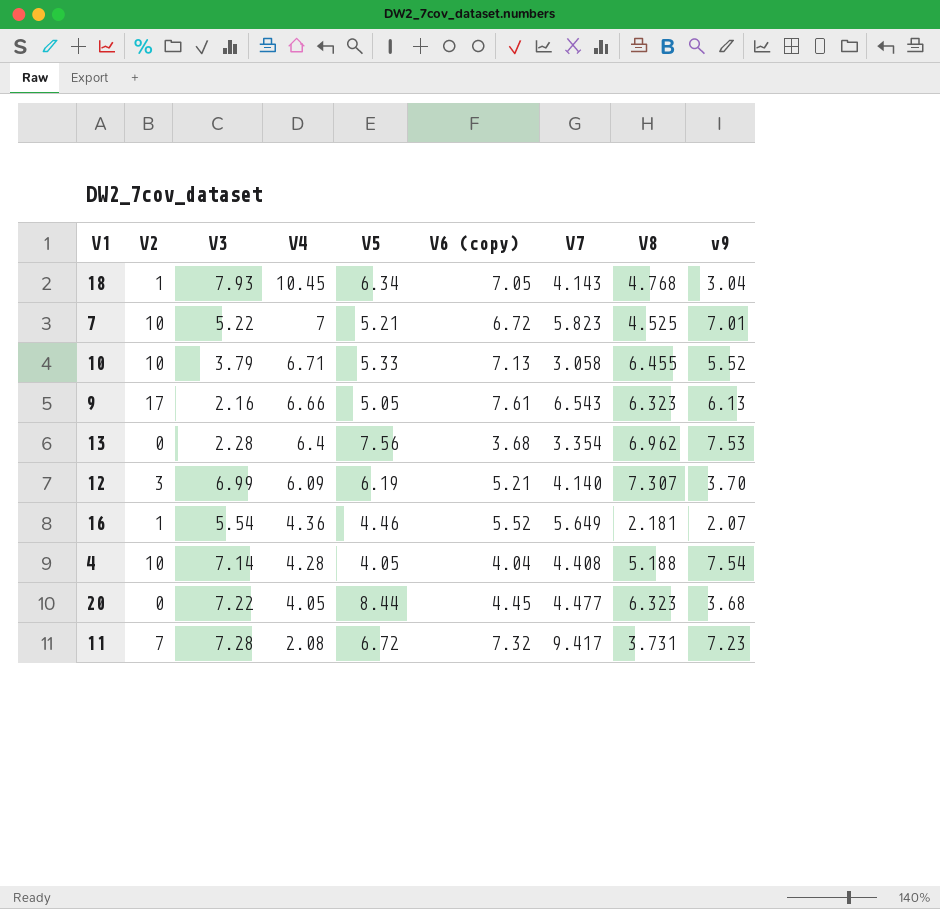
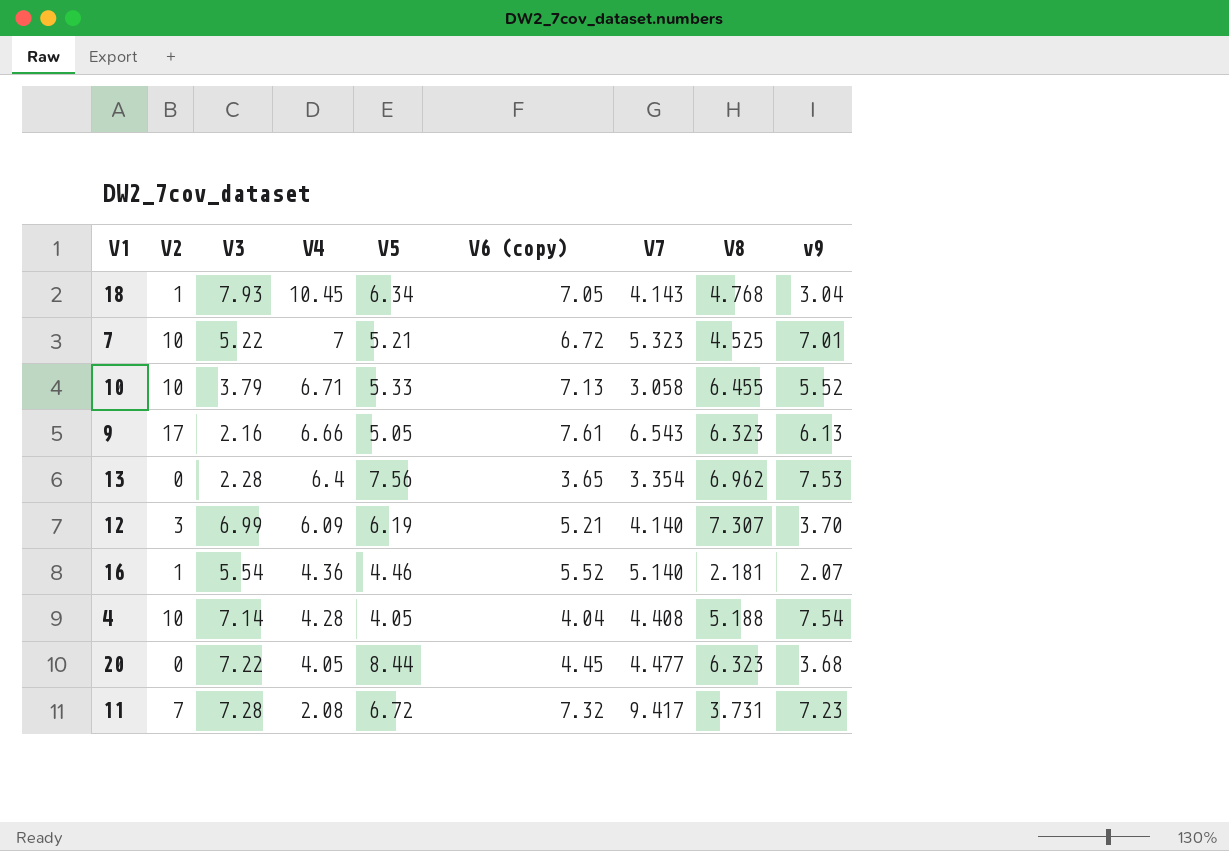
7 | V7: 5.823 -> 5.323
13 | V6 (copy): 3.68 -> 3.65
16 | V7: 5.649 -> 5.140

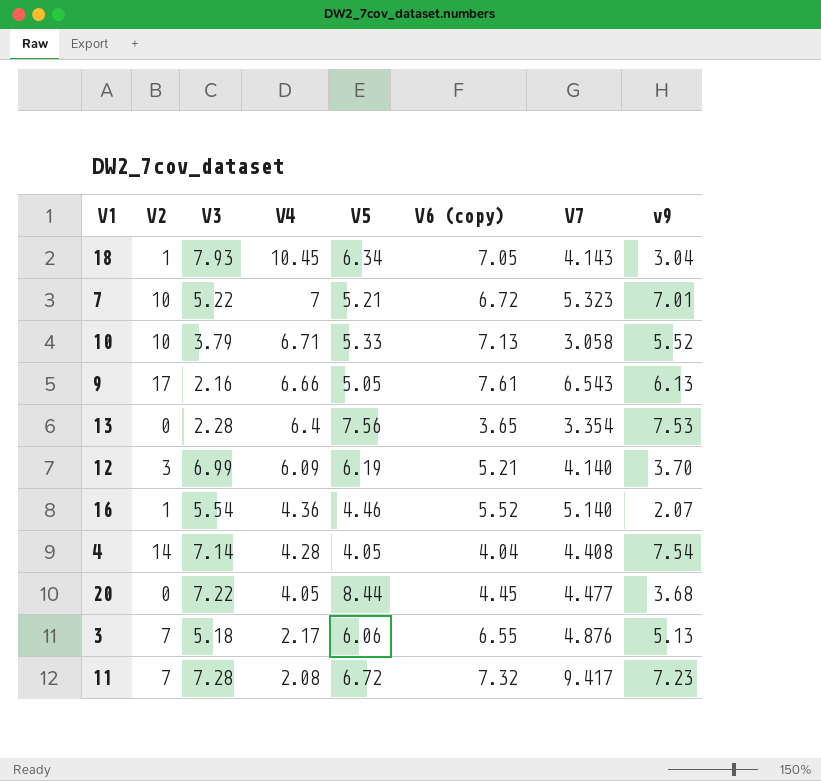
column V8 | position: 8 -> none
4 | V2: 10 -> 14
row 3: none -> 7 | 5.18 | 2.17 | 6.06 | 6.55 | 4.876 | 5.13

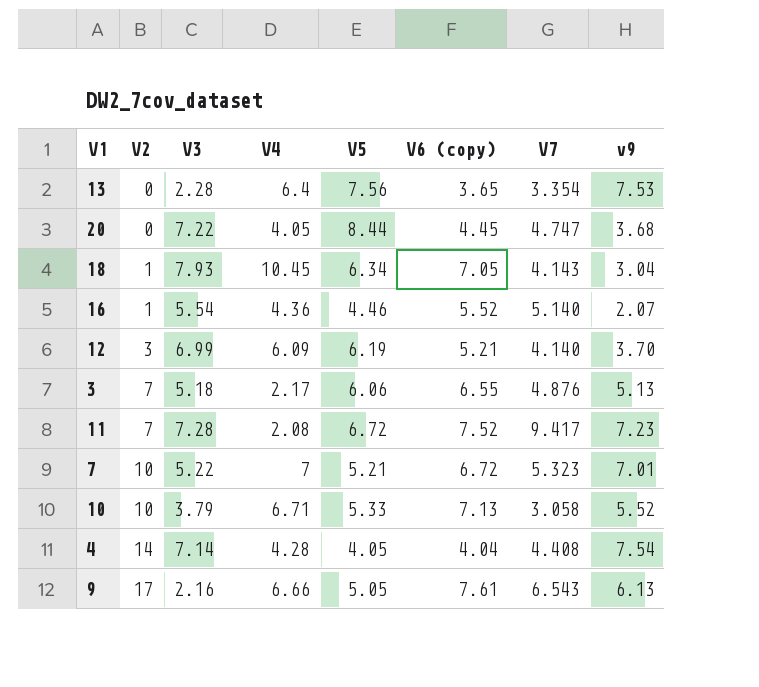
row order: V4 descending -> V2 ascending
20 | V7: 4.477 -> 4.747
11 | V6 (copy): 7.32 -> 7.52

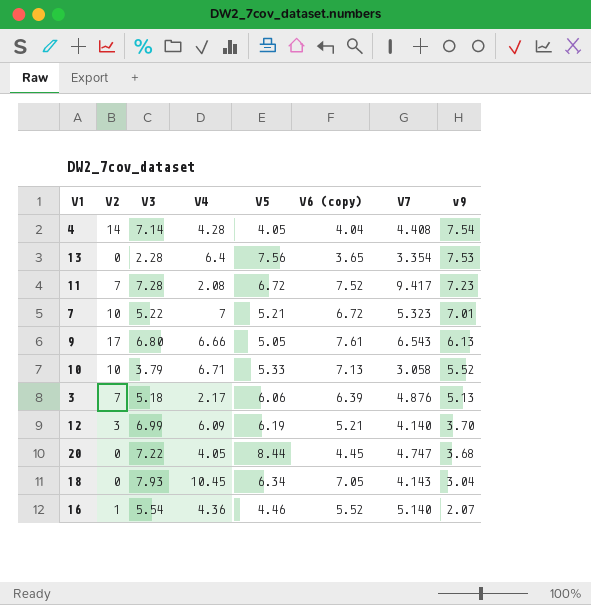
row order: V2 ascending -> v9 descending
9 | V3: 2.16 -> 6.80
3 | V6 (copy): 6.55 -> 6.39
18 | V2: 1 -> 0

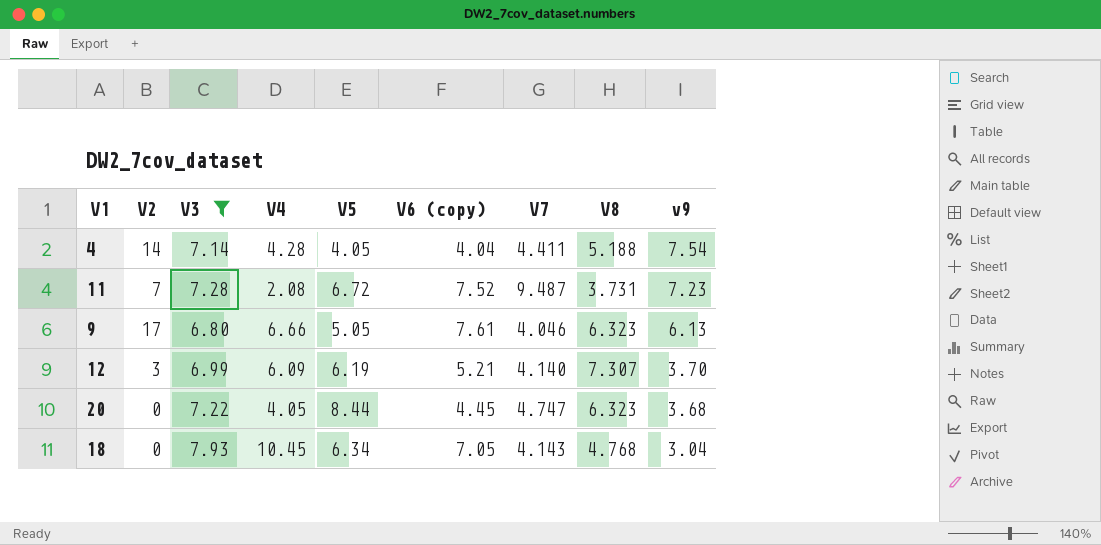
filter: none -> V3 >= 6.80
column V8 | position: none -> 8
4 | V7: 4.408 -> 4.411
11 | V7: 9.417 -> 9.487
9 | V7: 6.543 -> 4.046

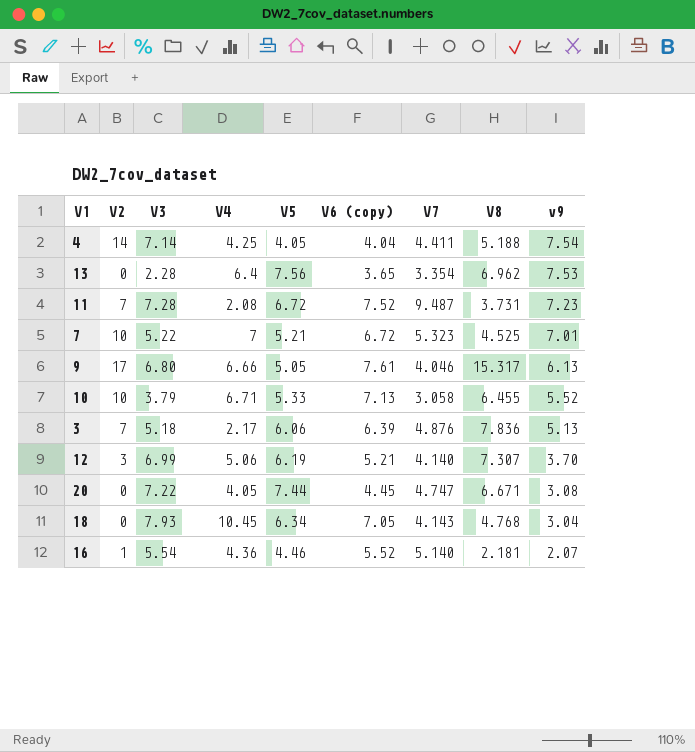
filter: V3 >= 6.80 -> none
4 | V4: 4.28 -> 4.25
9 | V8: 6.323 -> 15.317
12 | V4: 6.09 -> 5.06
20 | V5: 8.44 -> 7.44
20 | V8: 6.323 -> 6.671
20 | v9: 3.68 -> 3.08

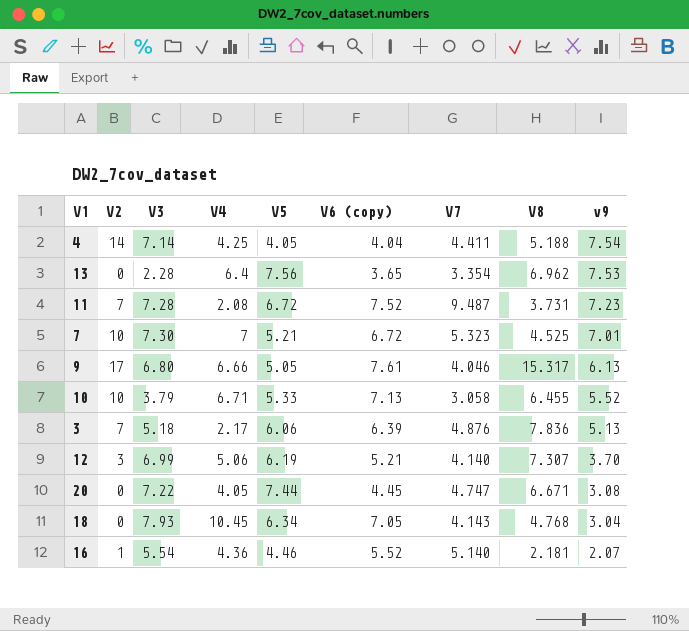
7 | V3: 5.22 -> 7.30

